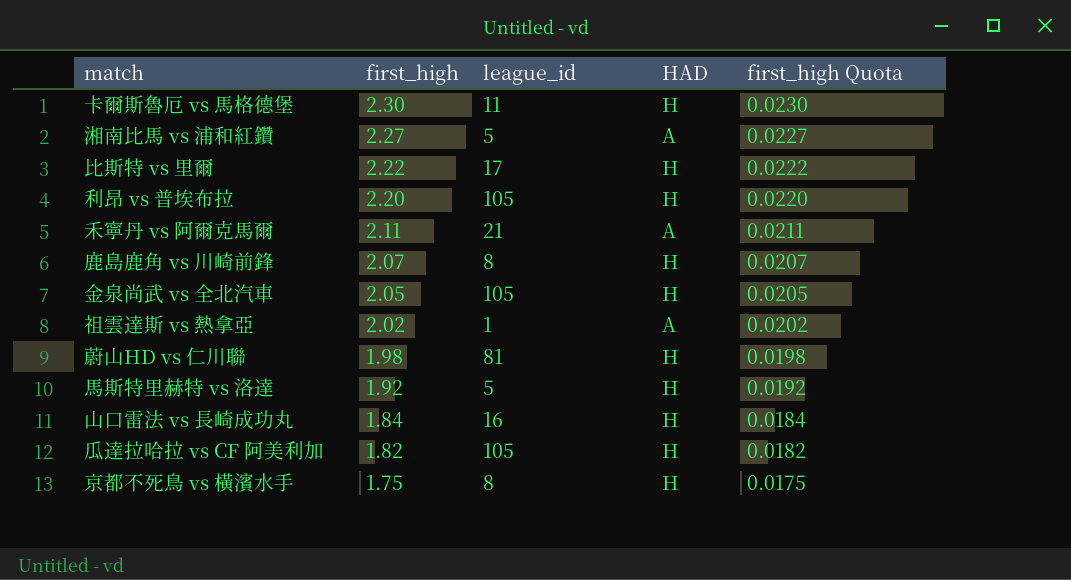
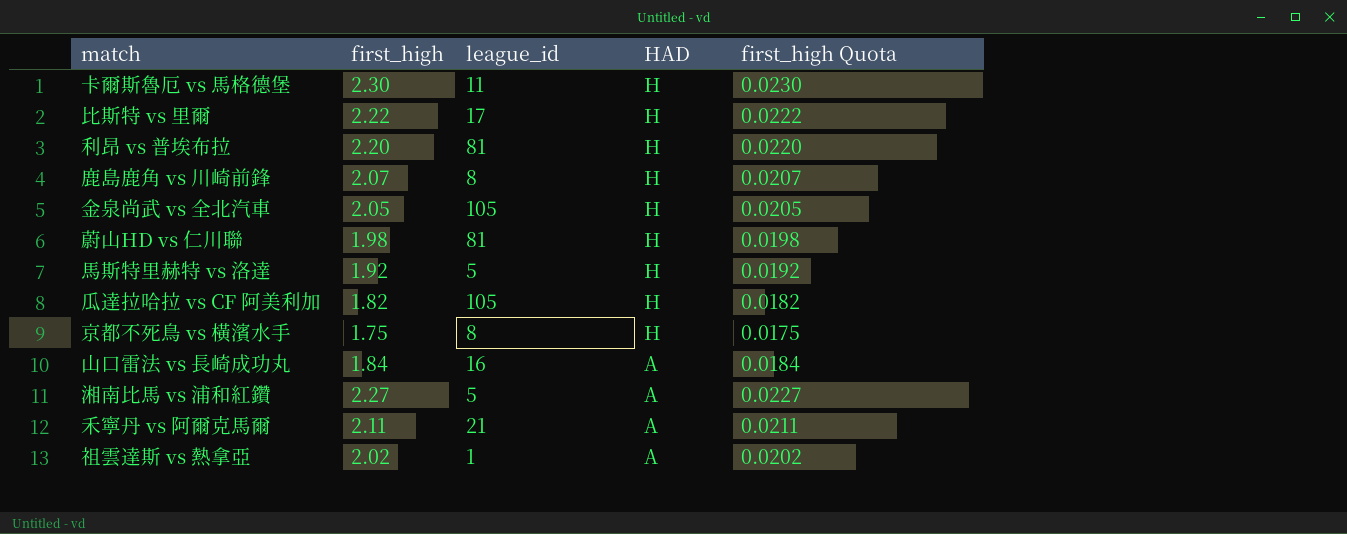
row order: first_high descending -> HAD descending
利昂 vs 普埃布拉 | league_id: 105 -> 81
山口雷法 vs 長崎成功丸 | HAD: H -> A

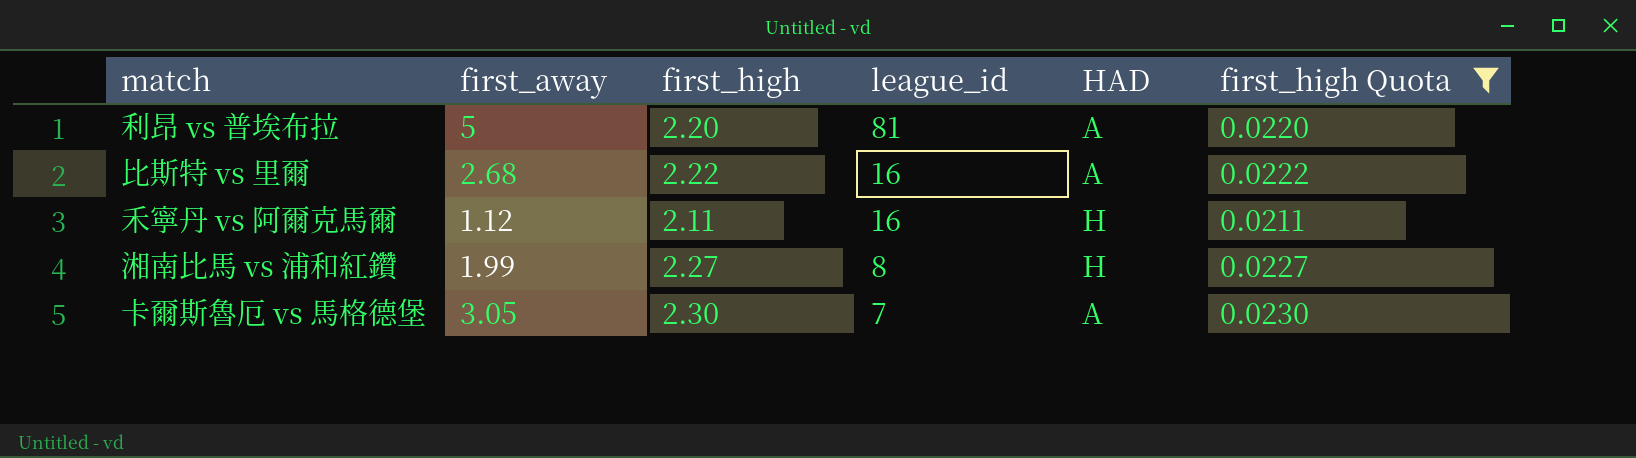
filter: none -> first_high Quota >= 0.0211
row order: HAD descending -> league_id descending
column first_away | position: none -> 2
利昂 vs 普埃布拉 | HAD: H -> A
比斯特 vs 里爾 | league_id: 17 -> 16
比斯特 vs 里爾 | HAD: H -> A
禾寧丹 vs 阿爾克馬爾 | league_id: 21 -> 16
禾寧丹 vs 阿爾克馬爾 | HAD: A -> H
湘南比馬 vs 浦和紅鑽 | league_id: 5 -> 8
湘南比馬 vs 浦和紅鑽 | HAD: A -> H
卡爾斯魯厄 vs 馬格德堡 | league_id: 11 -> 7
卡爾斯魯厄 vs 馬格德堡 | HAD: H -> A

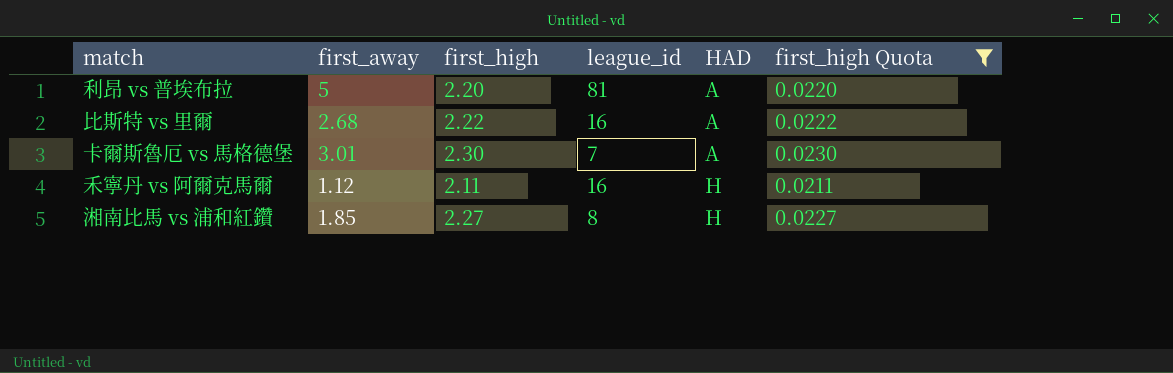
row order: league_id descending -> HAD ascending
卡爾斯魯厄 vs 馬格德堡 | first_away: 3.05 -> 3.01
湘南比馬 vs 浦和紅鑽 | first_away: 1.99 -> 1.85

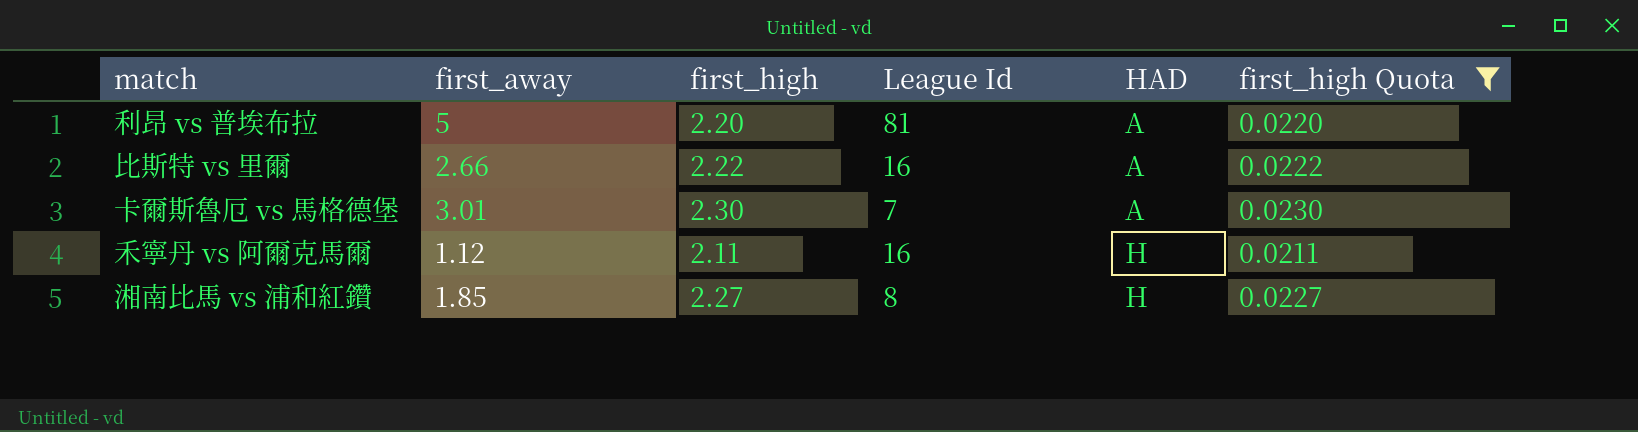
column name: league_id -> League Id
比斯特 vs 里爾 | first_away: 2.68 -> 2.66

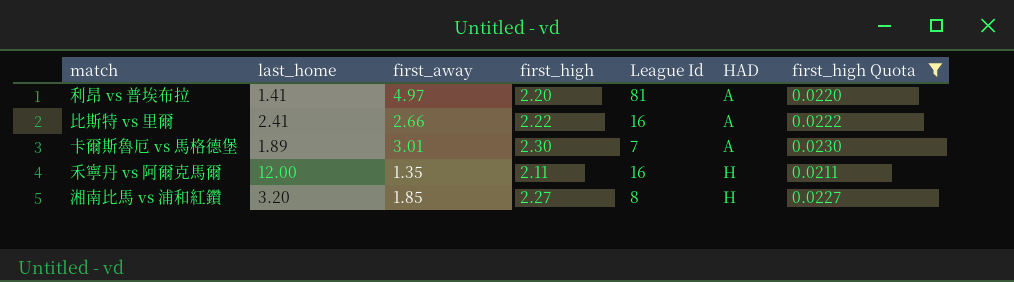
column last_home | position: none -> 2
利昂 vs 普埃布拉 | first_away: 5 -> 4.97
禾寧丹 vs 阿爾克馬爾 | first_away: 1.12 -> 1.35

